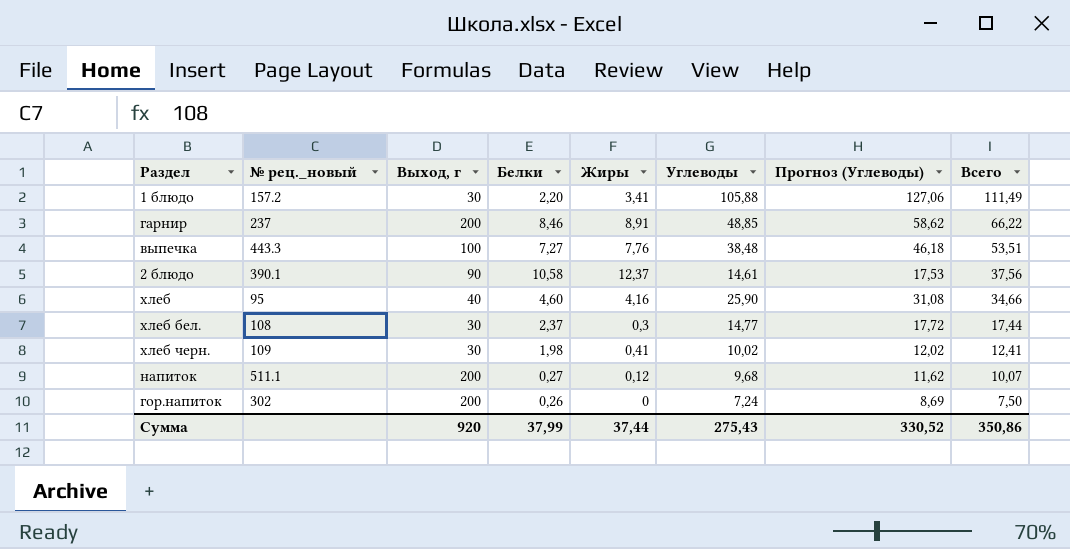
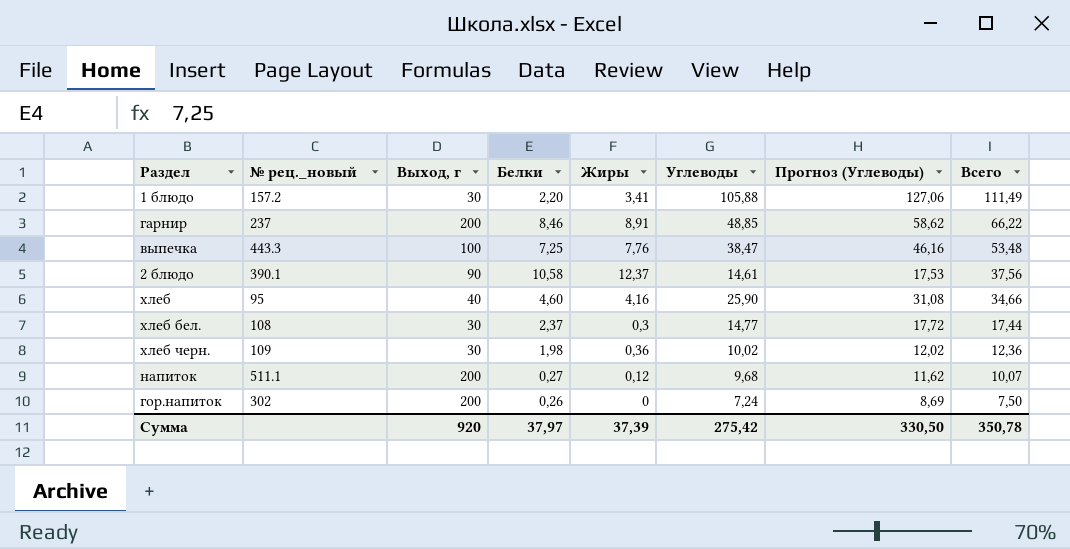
выпечка | Белки: 7,27 -> 7,25
выпечка | Углеводы: 38,48 -> 38,47
выпечка | Прогноз (Углеводы): 46,18 -> 46,16
выпечка | Всего: 53,51 -> 53,48
хлеб черн. | Жиры: 0,41 -> 0,36
хлеб черн. | Всего: 12,41 -> 12,36
Сумма | Белки: 37,99 -> 37,97
Сумма | Жиры: 37,44 -> 37,39
Сумма | Углеводы: 275,43 -> 275,42
Сумма | Прогноз (Углеводы): 330,52 -> 330,50
Сумма | Всего: 350,86 -> 350,78

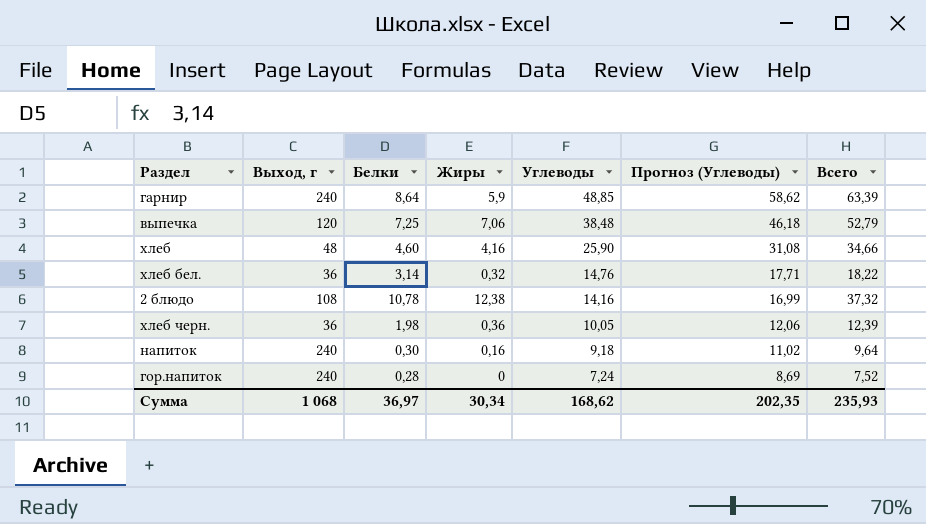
row order: Всего descending -> Углеводы descending
column № рец._новый | position: 2 -> none
row 1 блюдо: 157.2 | 30 | 2,20 | 3,41 | 105,88 | 127,06 | 111,49 -> none
гарнир | Выход, г: 200 -> 240
гарнир | Белки: 8,46 -> 8,64
гарнир | Жиры: 8,91 -> 5,9
гарнир | Всего: 66,22 -> 63,39
выпечка | Выход, г: 100 -> 120
выпечка | Жиры: 7,76 -> 7,06
выпечка | Углеводы: 38,47 -> 38,48
выпечка | Прогноз (Углеводы): 46,16 -> 46,18
выпечка | Всего: 53,48 -> 52,79
хлеб | Выход, г: 40 -> 48
хлеб бел. | Выход, г: 30 -> 36
хлеб бел. | Белки: 2,37 -> 3,14
хлеб бел. | Жиры: 0,3 -> 0,32
хлеб бел. | Углеводы: 14,77 -> 14,76
хлеб бел. | Прогноз (Углеводы): 17,72 -> 17,71
хлеб бел. | Всего: 17,44 -> 18,22
2 блюдо | Выход, г: 90 -> 108
2 блюдо | Белки: 10,58 -> 10,78
2 блюдо | Жиры: 12,37 -> 12,38
2 блюдо | Углеводы: 14,61 -> 14,16
2 блюдо | Прогноз (Углеводы): 17,53 -> 16,99
2 блюдо | Всего: 37,56 -> 37,32
хлеб черн. | Выход, г: 30 -> 36
хлеб черн. | Углеводы: 10,02 -> 10,05
хлеб черн. | Прогноз (Углеводы): 12,02 -> 12,06
хлеб черн. | Всего: 12,36 -> 12,39
напиток | Выход, г: 200 -> 240
напиток | Белки: 0,27 -> 0,30
напиток | Жиры: 0,12 -> 0,16
напиток | Углеводы: 9,68 -> 9,18
напиток | Прогноз (Углеводы): 11,62 -> 11,02
напиток | Всего: 10,07 -> 9,64
гор.напиток | Выход, г: 200 -> 240
гор.напиток | Белки: 0,26 -> 0,28
гор.напиток | Всего: 7,50 -> 7,52
Сумма | Выход, г: 920 -> 1 068
Сумма | Белки: 37,97 -> 36,97
Сумма | Жиры: 37,39 -> 30,34
Сумма | Углеводы: 275,42 -> 168,62
Сумма | Прогноз (Углеводы): 330,50 -> 202,35
Сумма | Всего: 350,78 -> 235,93

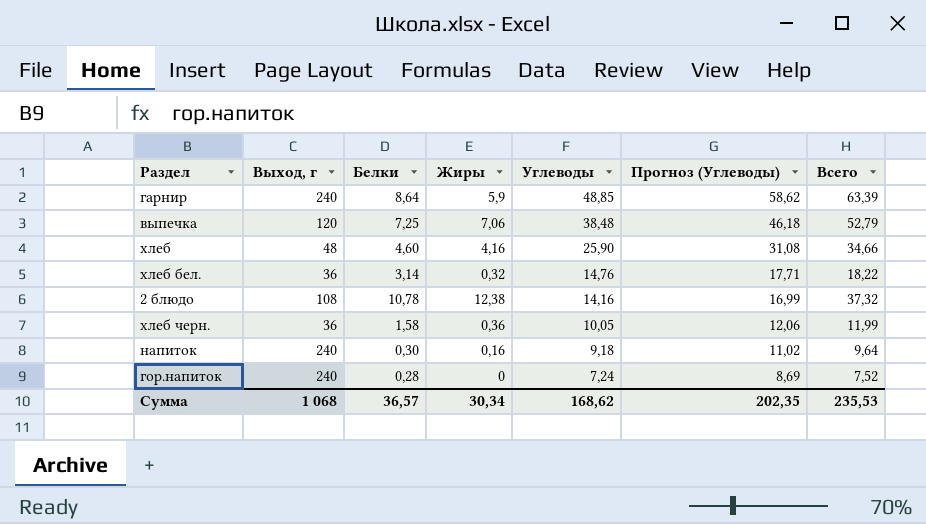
хлеб черн. | Белки: 1,98 -> 1,58
хлеб черн. | Всего: 12,39 -> 11,99
Сумма | Белки: 36,97 -> 36,57
Сумма | Всего: 235,93 -> 235,53

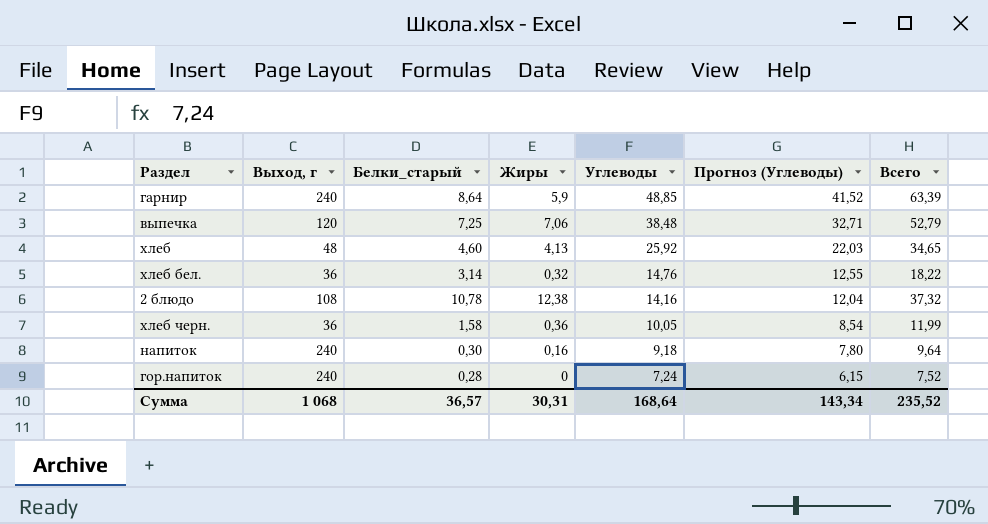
column name: Белки -> Белки_старый
column Прогноз (Углеводы) | formula: [Углеводы] * 1,2 -> [Углеводы] * 0,85
хлеб | Жиры: 4,16 -> 4,13
хлеб | Углеводы: 25,90 -> 25,92
хлеб | Всего: 34,66 -> 34,65
Сумма | Жиры: 30,34 -> 30,31
Сумма | Углеводы: 168,62 -> 168,64
Сумма | Прогноз (Углеводы): 202,35 -> 143,34
Сумма | Всего: 235,53 -> 235,52

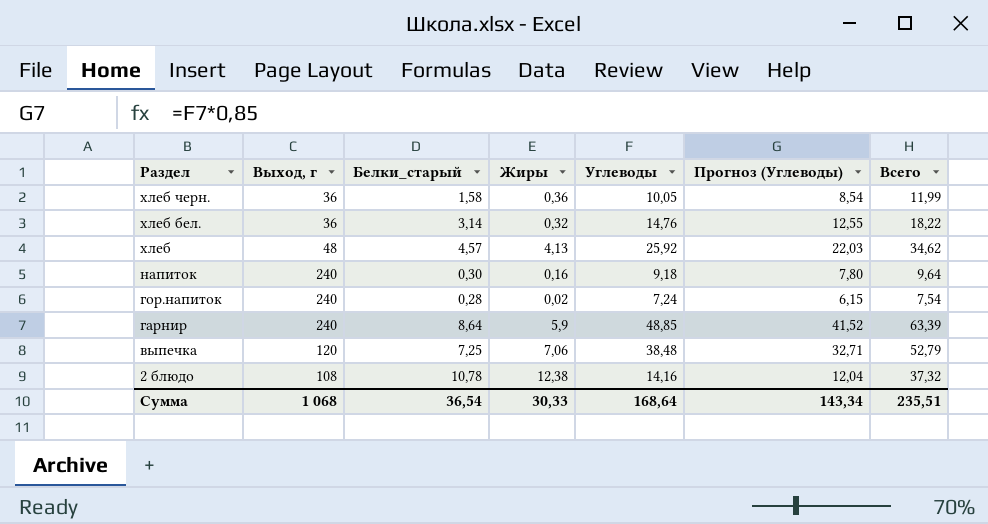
row order: Углеводы descending -> Раздел descending
хлеб | Белки_старый: 4,60 -> 4,57
хлеб | Всего: 34,65 -> 34,62
гор.напиток | Жиры: 0 -> 0,02
гор.напиток | Всего: 7,52 -> 7,54
Сумма | Белки_старый: 36,57 -> 36,54
Сумма | Жиры: 30,31 -> 30,33
Сумма | Всего: 235,52 -> 235,51

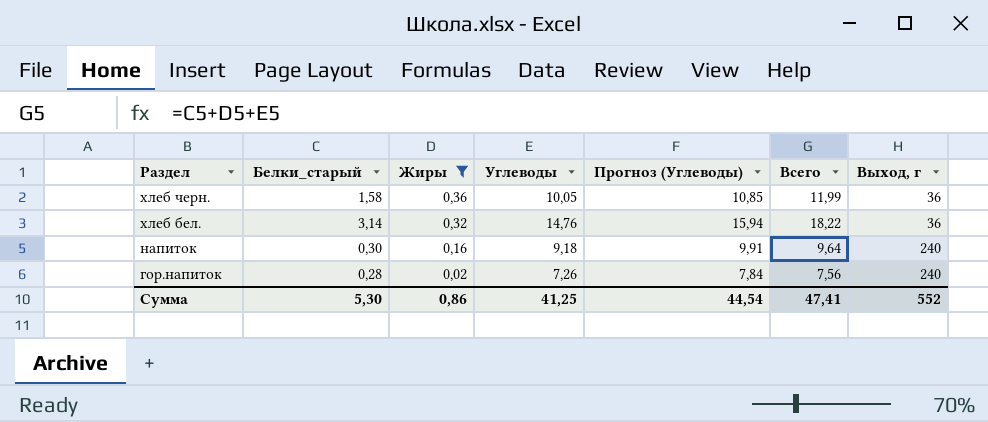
filter: none -> Жиры <= 0,36
column Прогноз (Углеводы) | formula: [Углеводы] * 0,85 -> [Углеводы] * 1,08
column Выход, г | position: 2 -> 7
гор.напиток | Углеводы: 7,24 -> 7,26
гор.напиток | Всего: 7,54 -> 7,56
Сумма | Белки_старый: 36,54 -> 5,30
Сумма | Жиры: 30,33 -> 0,86
Сумма | Углеводы: 168,64 -> 41,25
Сумма | Прогноз (Углеводы): 143,34 -> 44,54
Сумма | Всего: 235,51 -> 47,41
Сумма | Выход, г: 1 068 -> 552

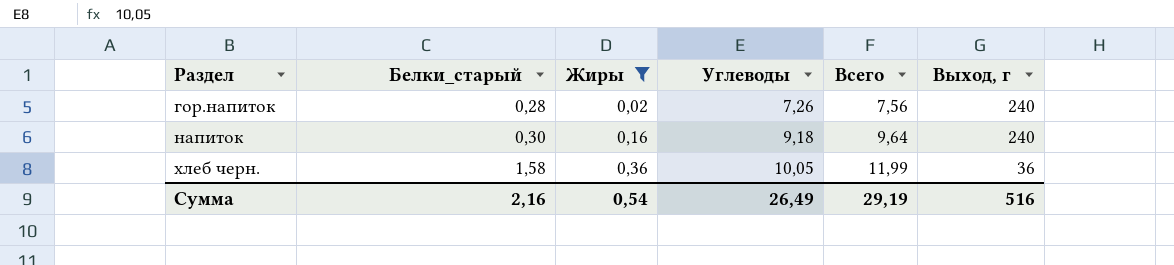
row order: Раздел descending -> Раздел ascending
column Прогноз (Углеводы) | formula: [Углеводы] * 1,08 -> none
row хлеб бел.: 3,14 | 0,32 | 14,76 | 15,94 | 18,22 | 36 -> none
Сумма | Белки_старый: 5,30 -> 2,16
Сумма | Жиры: 0,86 -> 0,54
Сумма | Углеводы: 41,25 -> 26,49
Сумма | Всего: 47,41 -> 29,19
Сумма | Выход, г: 552 -> 516

